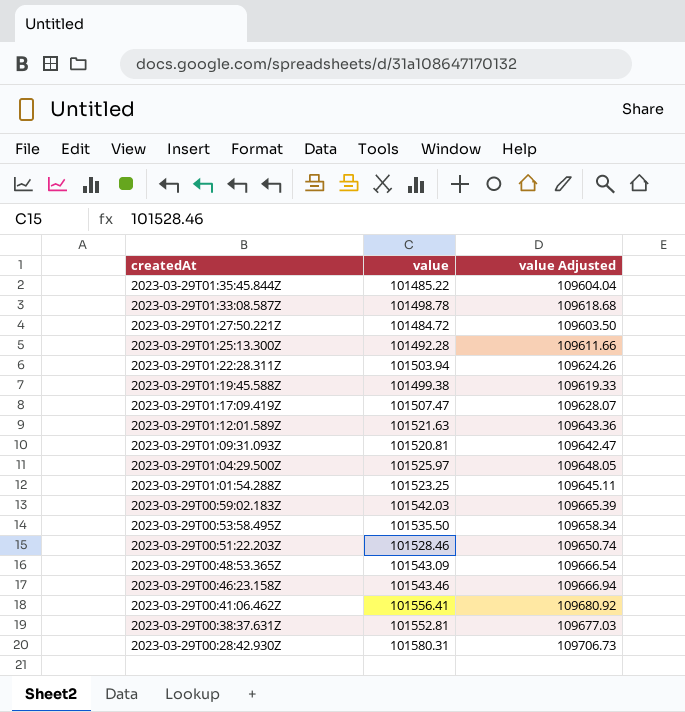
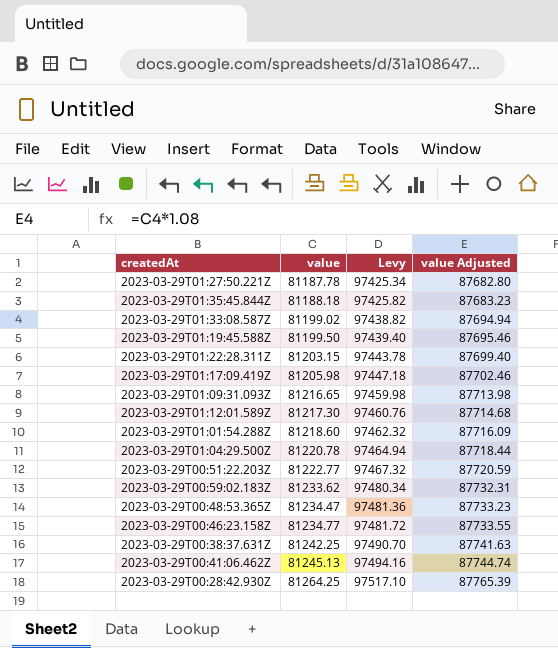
row order: createdAt descending -> value ascending
column Levy | formula: none -> [value] * 1.2
row 2023-03-29T01:25:13.300Z: 101492.28 | 109611.66 -> none
row 2023-03-29T00:53:58.495Z: 101535.50 | 109658.34 -> none
2023-03-29T01:27:50.221Z | value: 101484.72 -> 81187.78
2023-03-29T01:27:50.221Z | value Adjusted: 109603.50 -> 87682.80
2023-03-29T01:35:45.844Z | value: 101485.22 -> 81188.18
2023-03-29T01:35:45.844Z | value Adjusted: 109604.04 -> 87683.23
2023-03-29T01:33:08.587Z | value: 101498.78 -> 81199.02
2023-03-29T01:33:08.587Z | value Adjusted: 109618.68 -> 87694.94
2023-03-29T01:19:45.588Z | value: 101499.38 -> 81199.50
2023-03-29T01:19:45.588Z | value Adjusted: 109619.33 -> 87695.46
2023-03-29T01:22:28.311Z | value: 101503.94 -> 81203.15
2023-03-29T01:22:28.311Z | value Adjusted: 109624.26 -> 87699.40
2023-03-29T01:17:09.419Z | value: 101507.47 -> 81205.98
2023-03-29T01:17:09.419Z | value Adjusted: 109628.07 -> 87702.46
2023-03-29T01:09:31.093Z | value: 101520.81 -> 81216.65
2023-03-29T01:09:31.093Z | value Adjusted: 109642.47 -> 87713.98
2023-03-29T01:12:01.589Z | value: 101521.63 -> 81217.30
2023-03-29T01:12:01.589Z | value Adjusted: 109643.36 -> 87714.68
2023-03-29T01:01:54.288Z | value: 101523.25 -> 81218.60
2023-03-29T01:01:54.288Z | value Adjusted: 109645.11 -> 87716.09
2023-03-29T01:04:29.500Z | value: 101525.97 -> 81220.78
2023-03-29T01:04:29.500Z | value Adjusted: 109648.05 -> 87718.44
2023-03-29T00:51:22.203Z | value: 101528.46 -> 81222.77
2023-03-29T00:51:22.203Z | value Adjusted: 109650.74 -> 87720.59
2023-03-29T00:59:02.183Z | value: 101542.03 -> 81233.62
2023-03-29T00:59:02.183Z | value Adjusted: 109665.39 -> 87732.31
2023-03-29T00:48:53.365Z | value: 101543.09 -> 81234.47
2023-03-29T00:48:53.365Z | value Adjusted: 109666.54 -> 87733.23
2023-03-29T00:46:23.158Z | value: 101543.46 -> 81234.77
2023-03-29T00:46:23.158Z | value Adjusted: 109666.94 -> 87733.55
2023-03-29T00:38:37.631Z | value: 101552.81 -> 81242.25
2023-03-29T00:38:37.631Z | value Adjusted: 109677.03 -> 87741.63
2023-03-29T00:41:06.462Z | value: 101556.41 -> 81245.13
2023-03-29T00:41:06.462Z | value Adjusted: 109680.92 -> 87744.74
2023-03-29T00:28:42.930Z | value: 101580.31 -> 81264.25
2023-03-29T00:28:42.930Z | value Adjusted: 109706.73 -> 87765.39

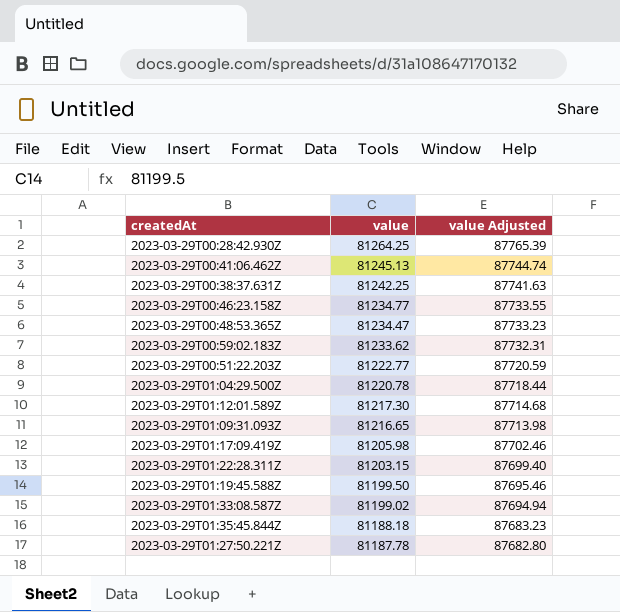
row order: value ascending -> value descending
column Levy | formula: [value] * 1.2 -> none
row 2023-03-29T01:01:54.288Z: 81218.60 | 97462.32 | 87716.09 -> none

